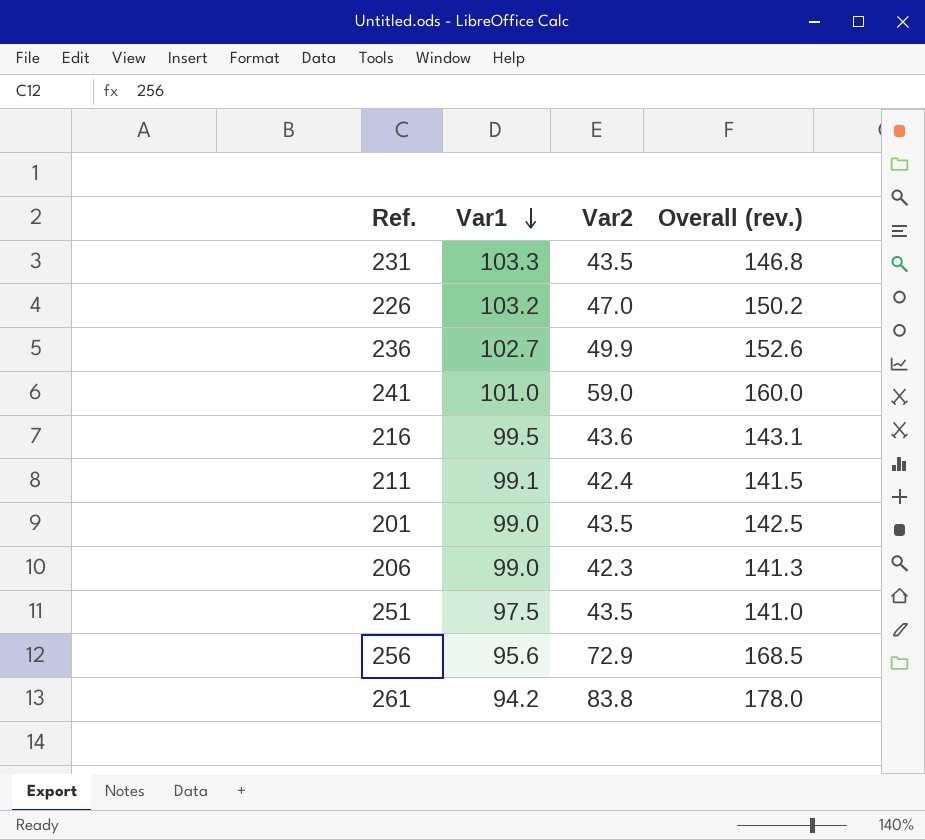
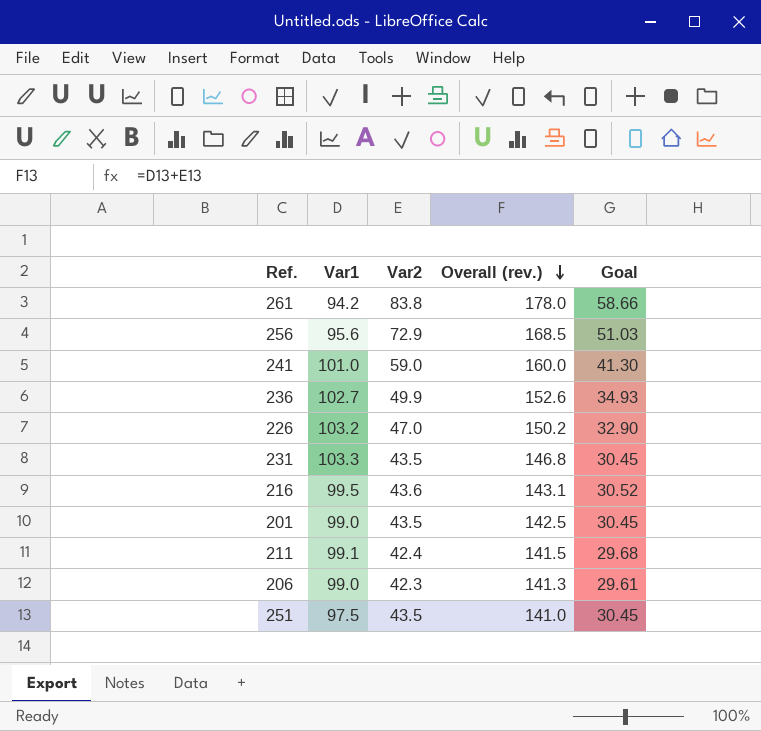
row order: Var1 descending -> Overall (rev.) descending
column Goal | formula: none -> [Var2] * 0.7

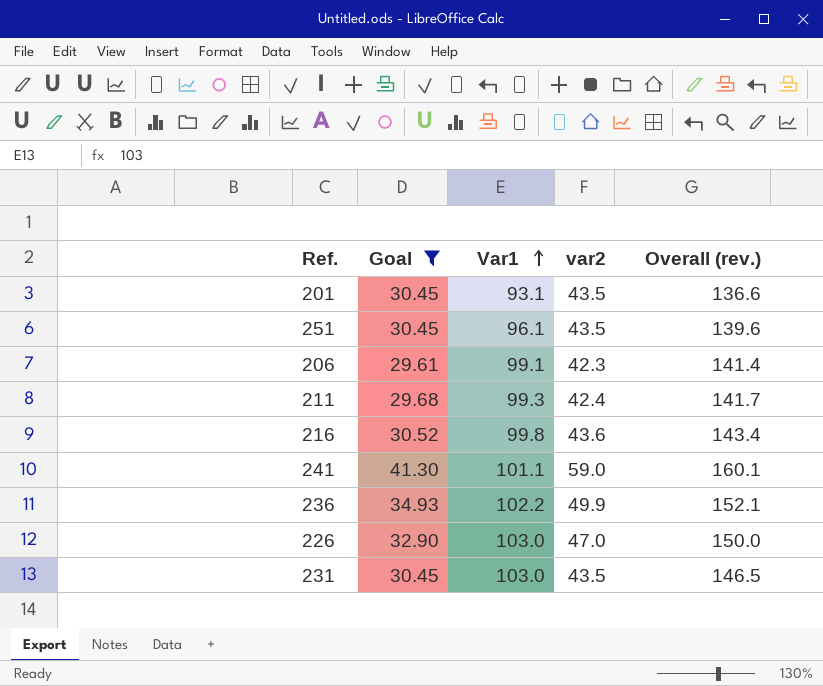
filter: none -> Goal <= 41.30
row order: Overall (rev.) descending -> Var1 ascending
column Goal | position: 5 -> 2
column name: Var2 -> var2
201 | Var1: 99.0 -> 93.1
201 | Overall (rev.): 142.5 -> 136.6
251 | Var1: 97.5 -> 96.1
251 | Overall (rev.): 141.0 -> 139.6
206 | Var1: 99.0 -> 99.1
206 | Overall (rev.): 141.3 -> 141.4
211 | Var1: 99.1 -> 99.3
211 | Overall (rev.): 141.5 -> 141.7
216 | Var1: 99.5 -> 99.8
216 | Overall (rev.): 143.1 -> 143.4
241 | Var1: 101.0 -> 101.1
241 | Overall (rev.): 160.0 -> 160.1
236 | Var1: 102.7 -> 102.2
236 | Overall (rev.): 152.6 -> 152.1
226 | Var1: 103.2 -> 103.0
226 | Overall (rev.): 150.2 -> 150.0
231 | Var1: 103.3 -> 103.0
231 | Overall (rev.): 146.8 -> 146.5

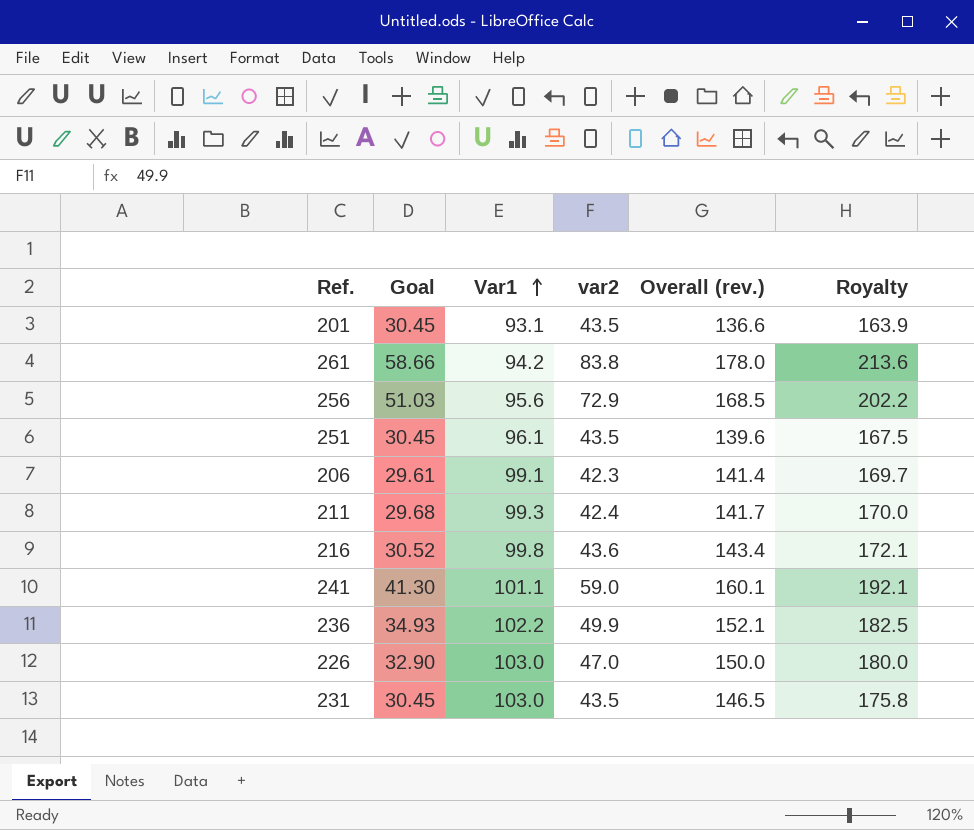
filter: Goal <= 41.30 -> none
column Royalty | formula: none -> [Overall (rev.)] * 1.2

